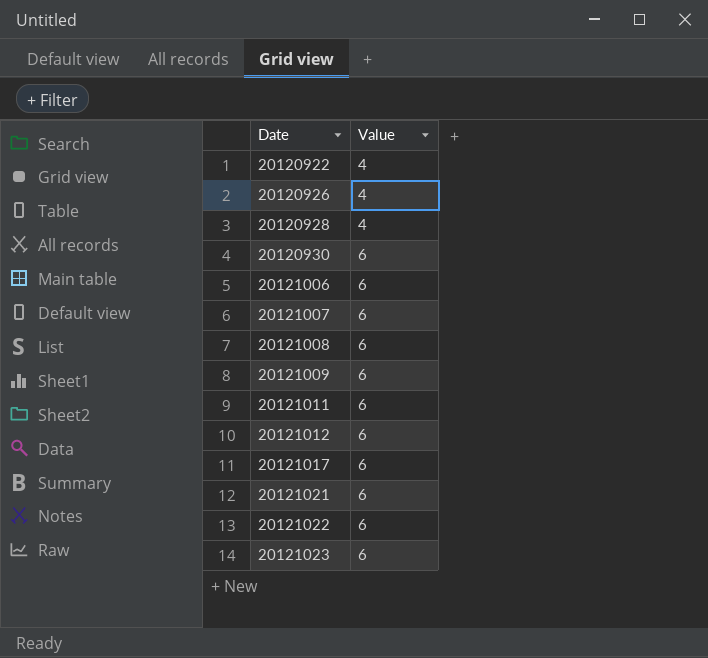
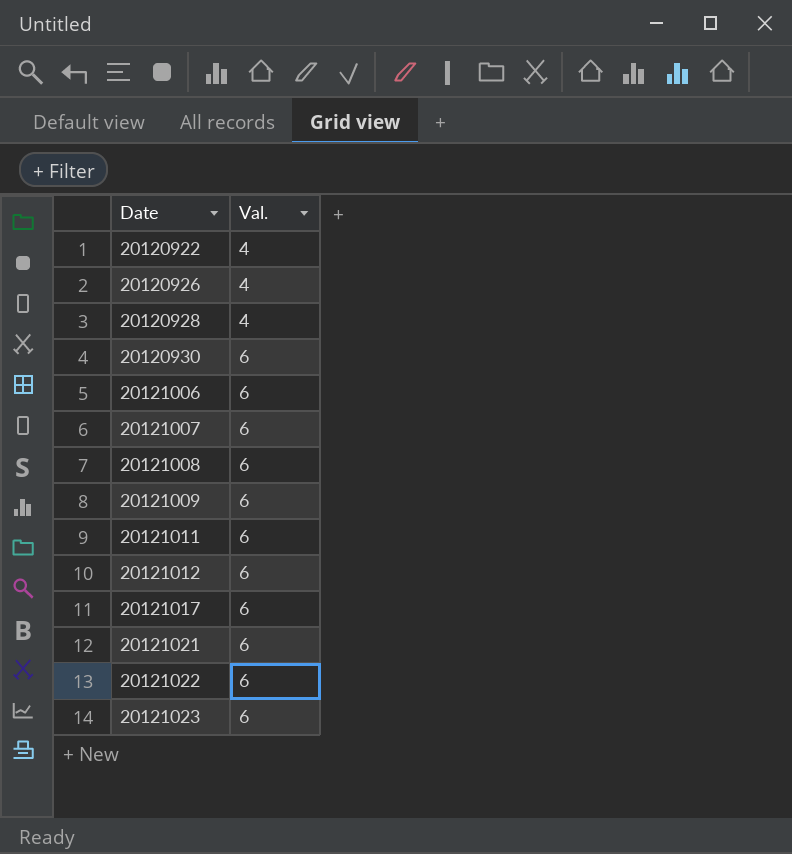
column name: Value -> Val.

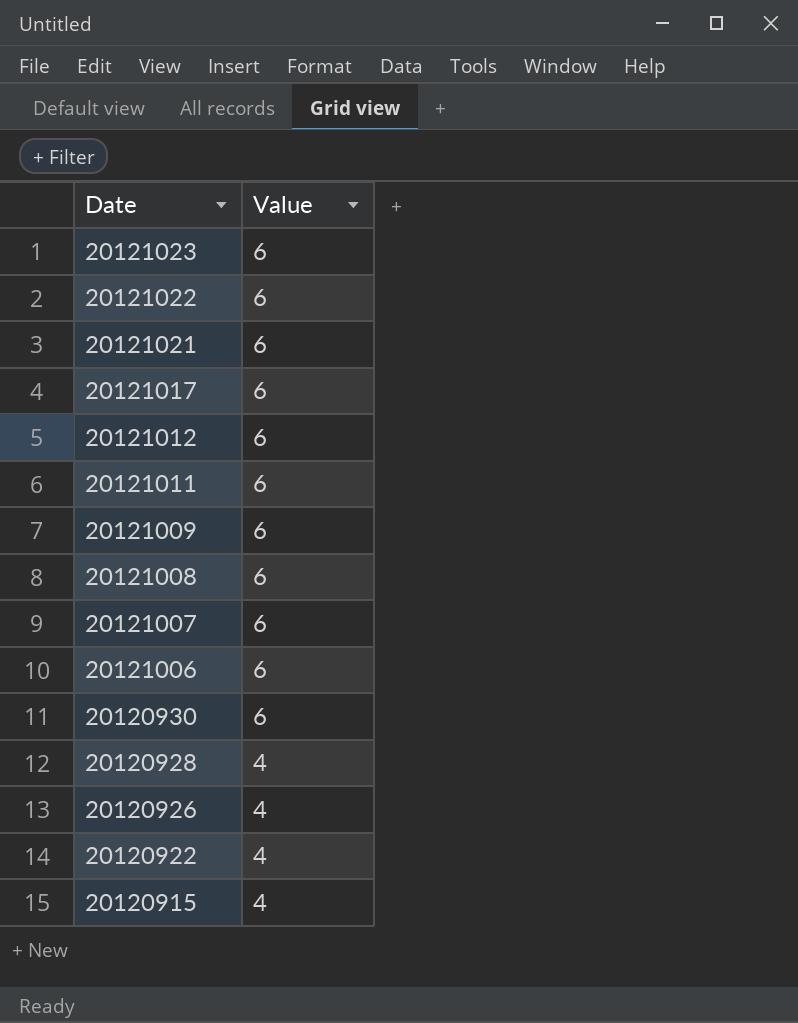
row order: Date ascending -> Date descending
column name: Val. -> Value
row 20120915: none -> 4

